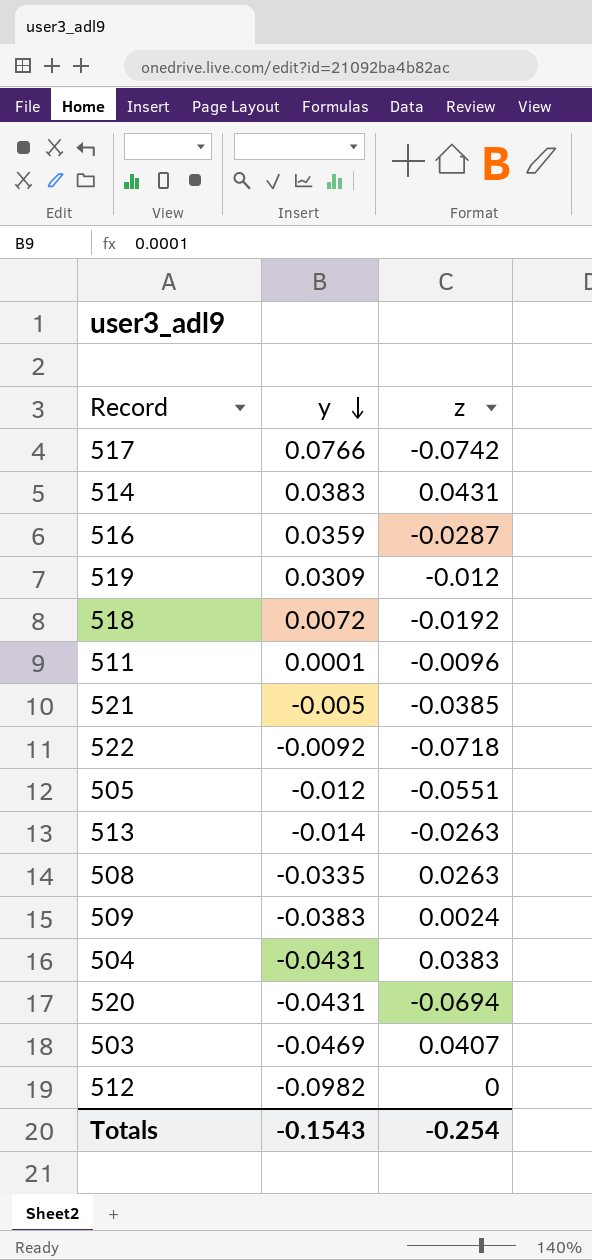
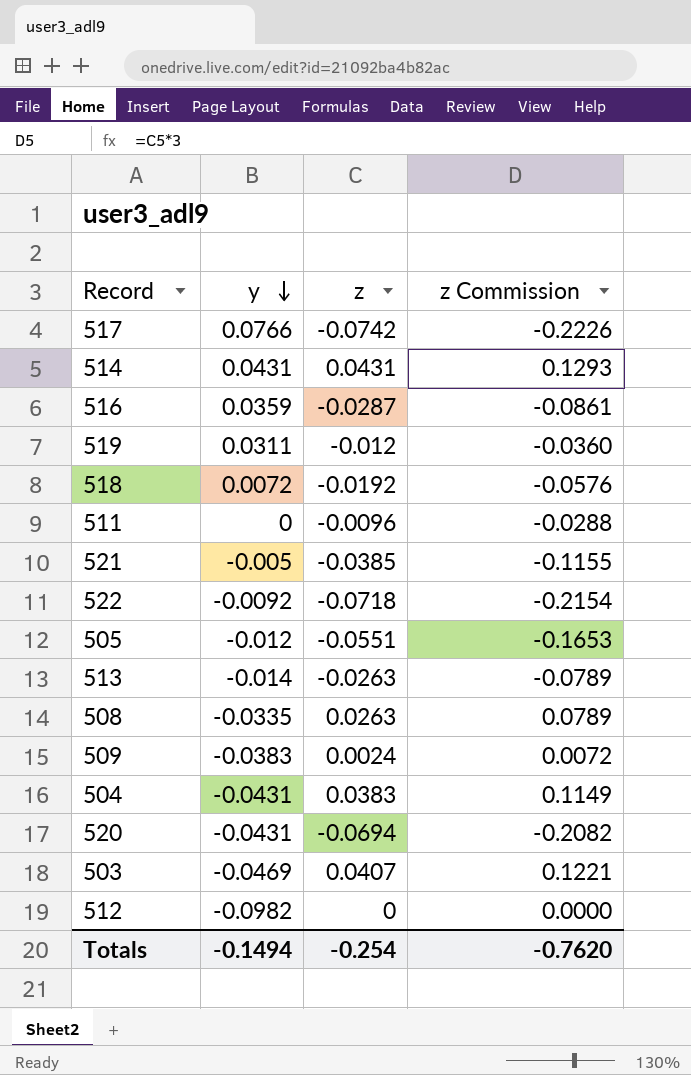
column z Commission | formula: none -> [z] * 3
514 | y: 0.0383 -> 0.0431
519 | y: 0.0309 -> 0.0311
511 | y: 0.0001 -> 0
Totals | y: -0.1543 -> -0.1494

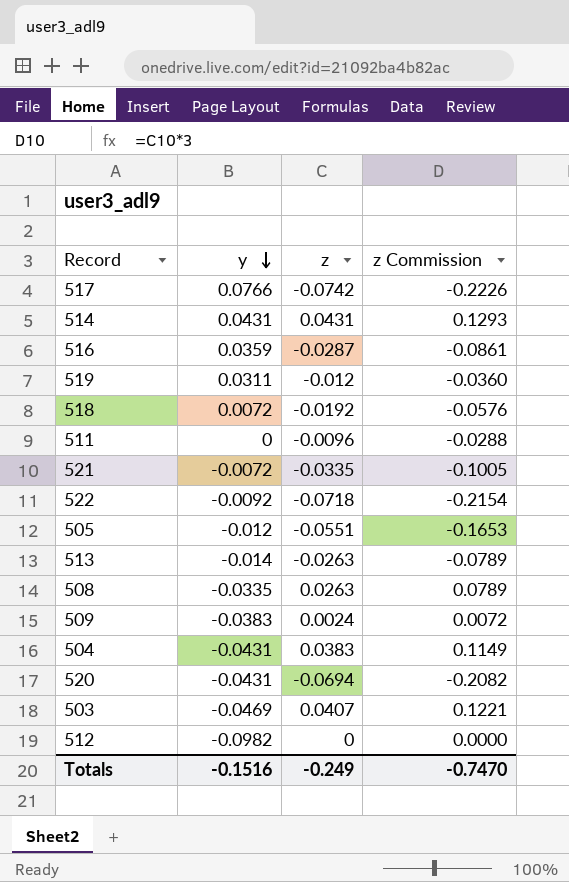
521 | y: -0.005 -> -0.0072
521 | z: -0.0385 -> -0.0335
521 | z Commission: -0.1155 -> -0.1005
Totals | y: -0.1494 -> -0.1516
Totals | z: -0.254 -> -0.249
Totals | z Commission: -0.7620 -> -0.7470

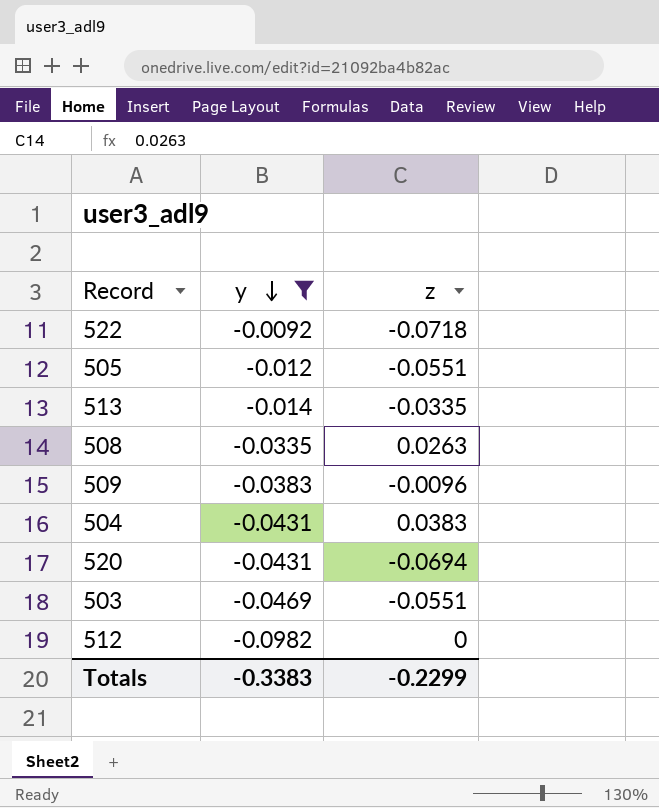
filter: none -> y <= -0.0092
column z Commission | formula: [z] * 3 -> none
513 | z: -0.0263 -> -0.0335
509 | z: 0.0024 -> -0.0096
503 | z: 0.0407 -> -0.0551
Totals | y: -0.1516 -> -0.3383
Totals | z: -0.249 -> -0.2299

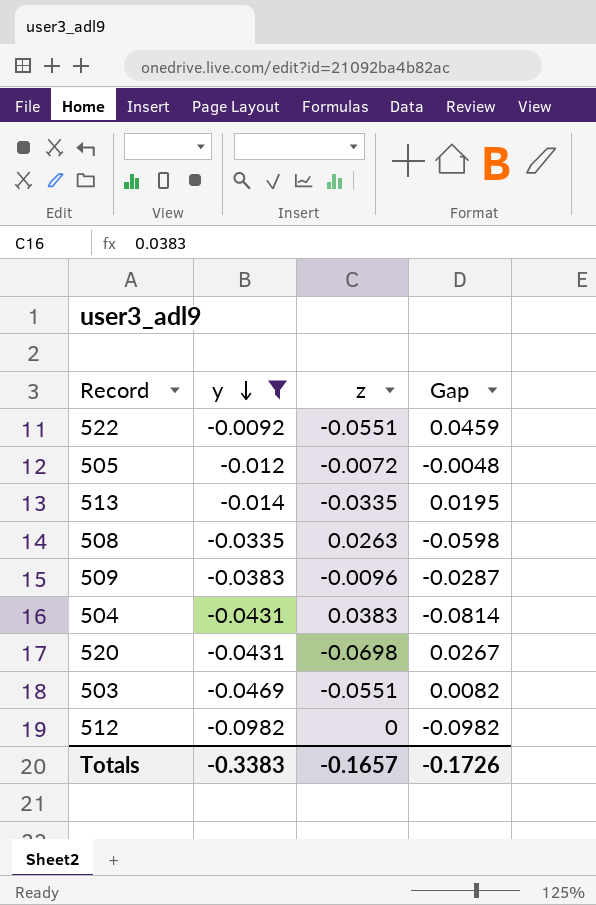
column Gap | formula: none -> [y] - [z]
522 | z: -0.0718 -> -0.0551
505 | z: -0.0551 -> -0.0072
520 | z: -0.0694 -> -0.0698
Totals | z: -0.2299 -> -0.1657

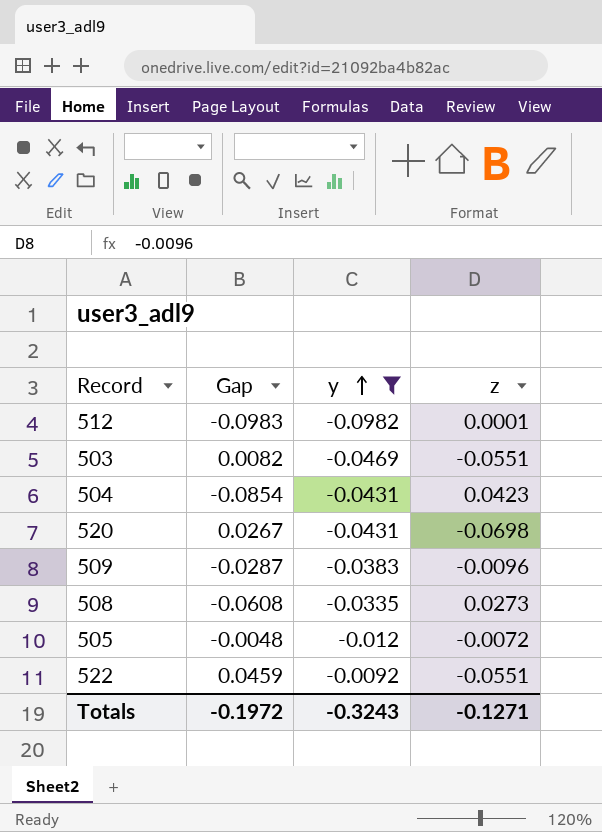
row order: y descending -> y ascending
column Gap | position: 4 -> 2
row 513: -0.014 | -0.0335 | 0.0195 -> none
512 | Gap: -0.0982 -> -0.0983
512 | z: 0 -> 0.0001
504 | Gap: -0.0814 -> -0.0854
504 | z: 0.0383 -> 0.0423
508 | Gap: -0.0598 -> -0.0608
508 | z: 0.0263 -> 0.0273
Totals | Gap: -0.1726 -> -0.1972
Totals | y: -0.3383 -> -0.3243
Totals | z: -0.1657 -> -0.1271

